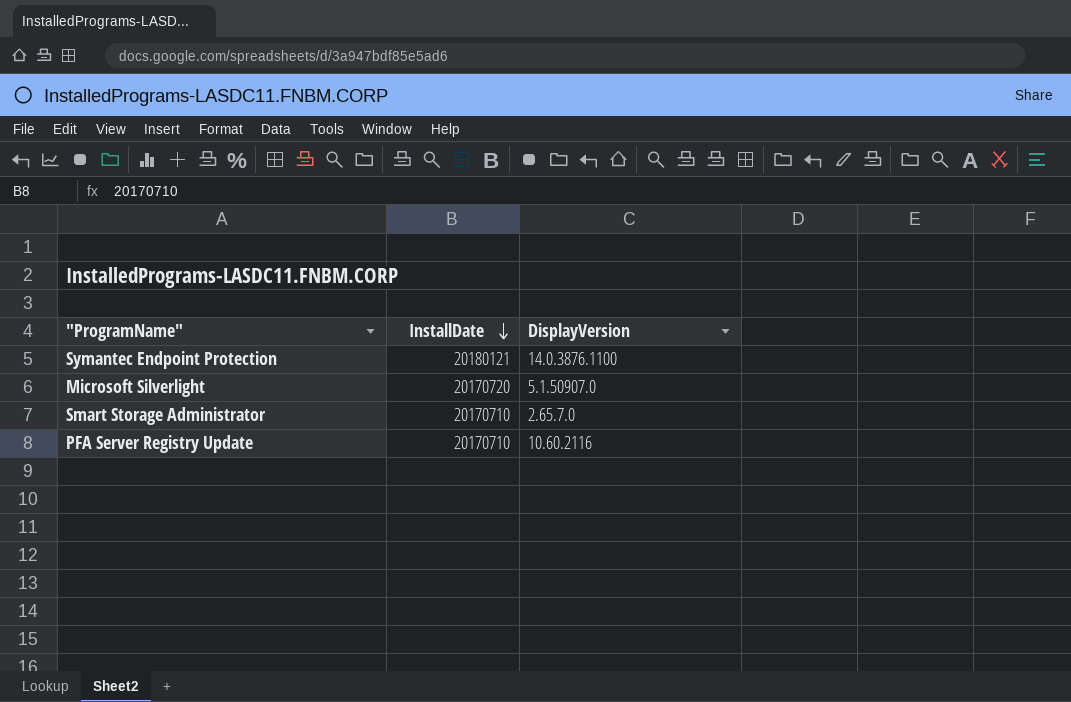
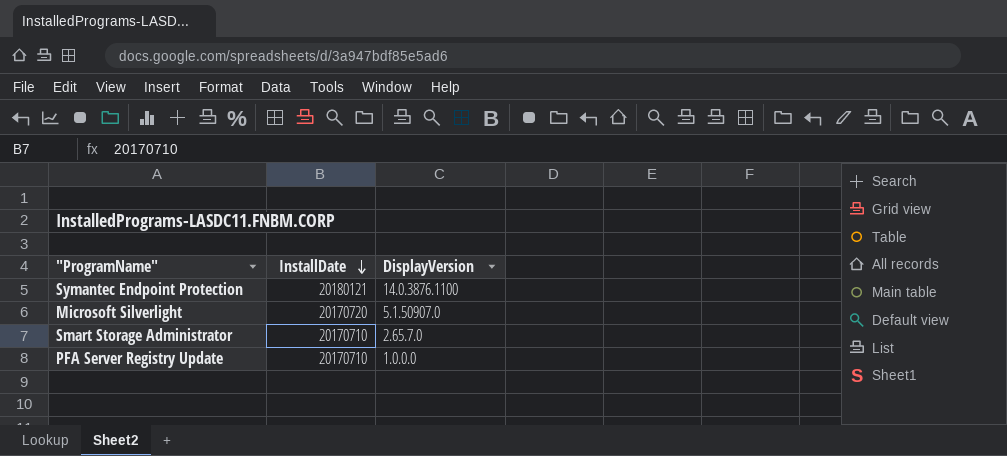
PFA Server Registry Update | DisplayVersion: 10.60.2116 -> 1.0.0.0

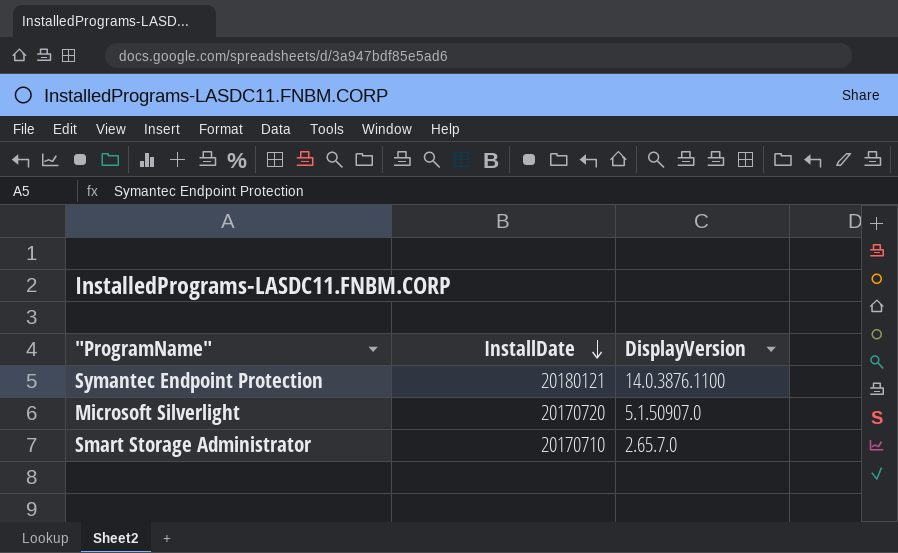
row PFA Server Registry Update: 20170710 | 1.0.0.0 -> none

